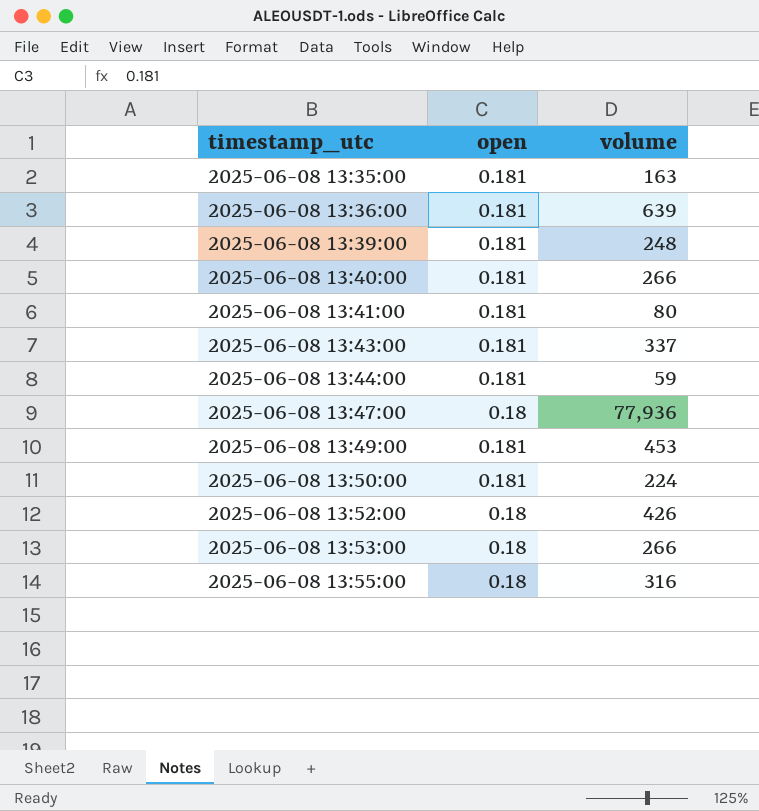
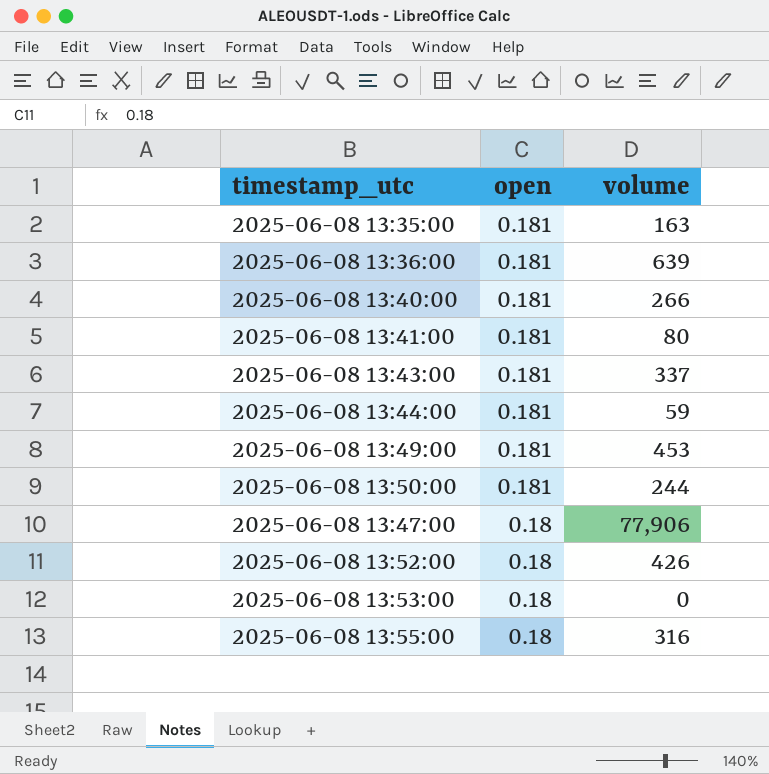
row order: timestamp_utc ascending -> open descending
row 2025-06-08 13:39:00: 0.181 | 248 -> none
2025-06-08 13:50:00 | volume: 224 -> 244
2025-06-08 13:47:00 | volume: 77,936 -> 77,906
2025-06-08 13:53:00 | volume: 266 -> 0

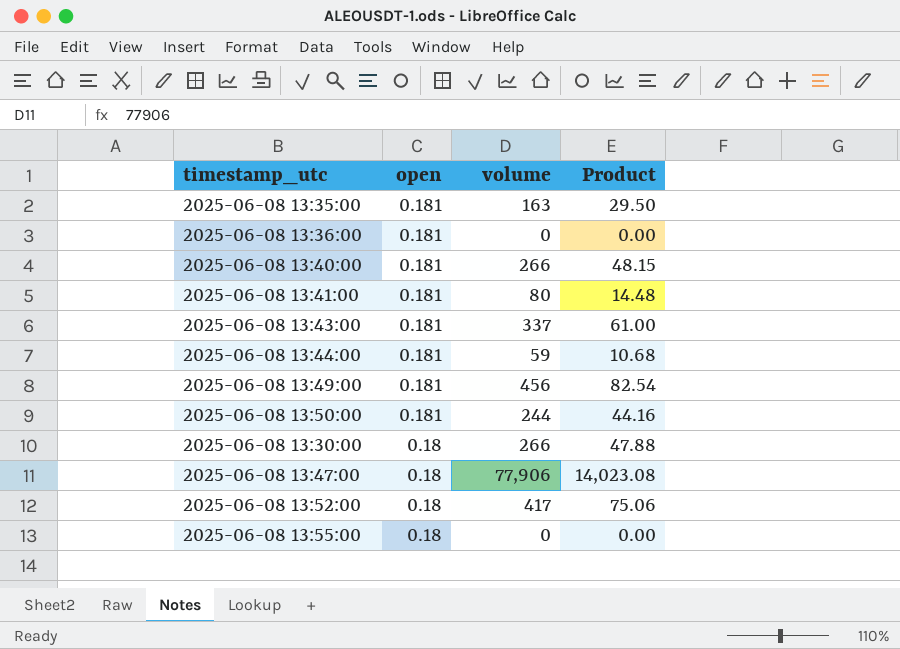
column Product | formula: none -> [open] * [volume]
row 2025-06-08 13:53:00: 0.18 | 0 -> none
2025-06-08 13:36:00 | volume: 639 -> 0
2025-06-08 13:49:00 | volume: 453 -> 456
row 2025-06-08 13:30:00: none -> 0.18 | 266 | 47.88
2025-06-08 13:52:00 | volume: 426 -> 417
2025-06-08 13:55:00 | volume: 316 -> 0

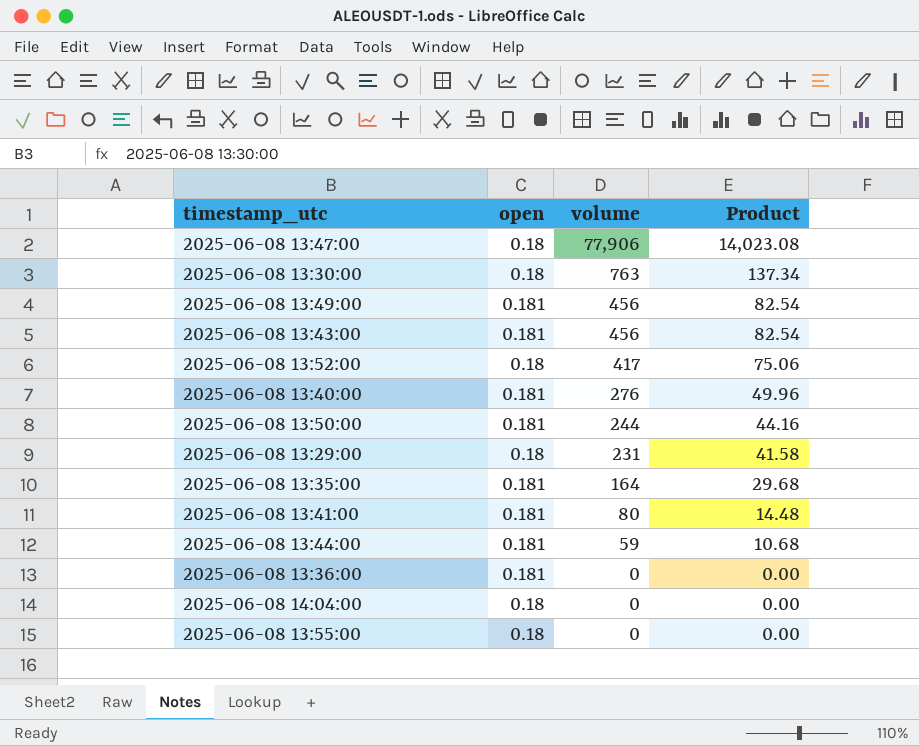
row order: open descending -> volume descending
2025-06-08 13:30:00 | volume: 266 -> 763
2025-06-08 13:30:00 | Product: 47.88 -> 137.34
2025-06-08 13:43:00 | volume: 337 -> 456
2025-06-08 13:43:00 | Product: 61.00 -> 82.54
2025-06-08 13:40:00 | volume: 266 -> 276
2025-06-08 13:40:00 | Product: 48.15 -> 49.96
row 2025-06-08 13:29:00: none -> 0.18 | 231 | 41.58
2025-06-08 13:35:00 | volume: 163 -> 164
2025-06-08 13:35:00 | Product: 29.50 -> 29.68
row 2025-06-08 14:04:00: none -> 0.18 | 0 | 0.00

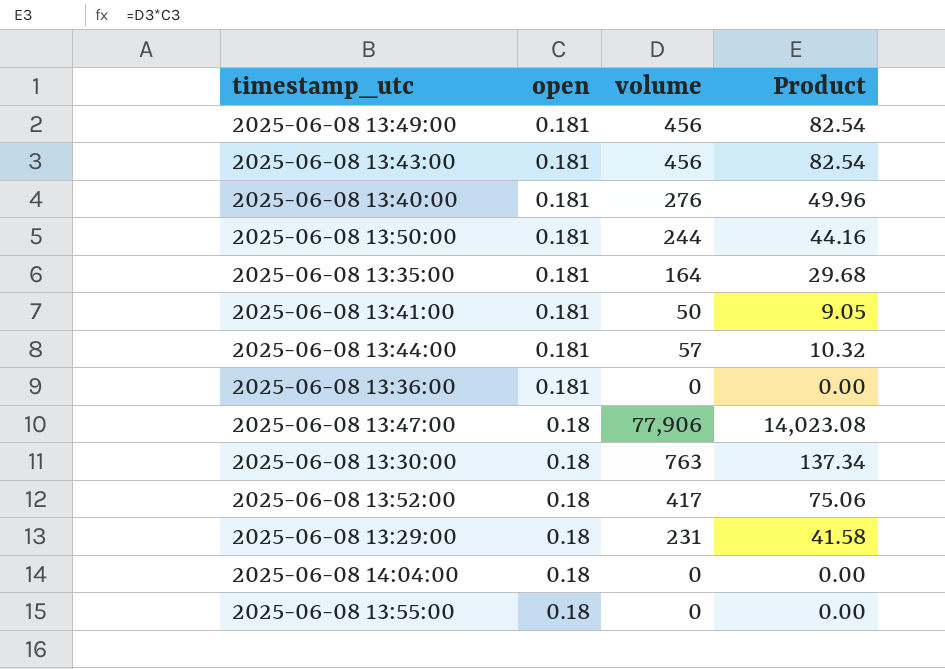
row order: volume descending -> open descending
2025-06-08 13:41:00 | volume: 80 -> 50
2025-06-08 13:41:00 | Product: 14.48 -> 9.05
2025-06-08 13:44:00 | volume: 59 -> 57
2025-06-08 13:44:00 | Product: 10.68 -> 10.32

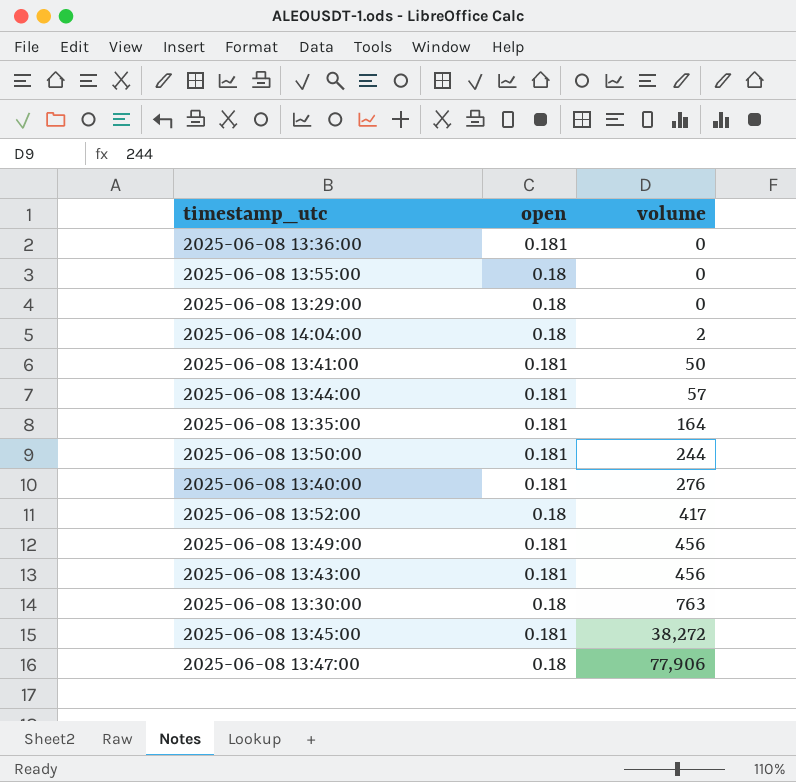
row order: open descending -> volume ascending
column Product | formula: [open] * [volume] -> none
2025-06-08 13:29:00 | volume: 231 -> 0
2025-06-08 14:04:00 | volume: 0 -> 2
row 2025-06-08 13:45:00: none -> 0.181 | 38,272

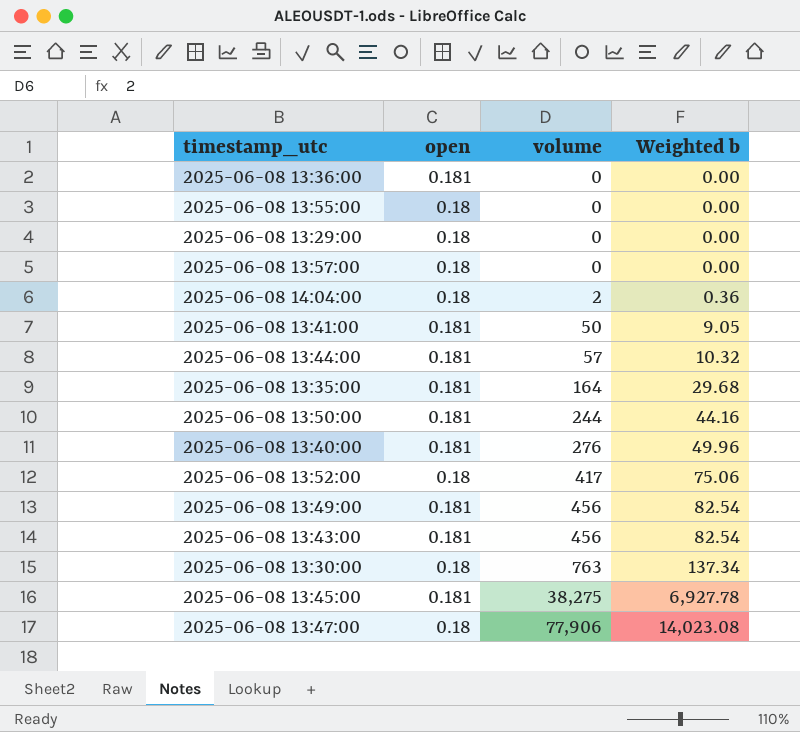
column Weighted b | formula: none -> [open] * [volume]
row 2025-06-08 13:57:00: none -> 0.18 | 0 | 0.00
2025-06-08 13:45:00 | volume: 38,272 -> 38,275

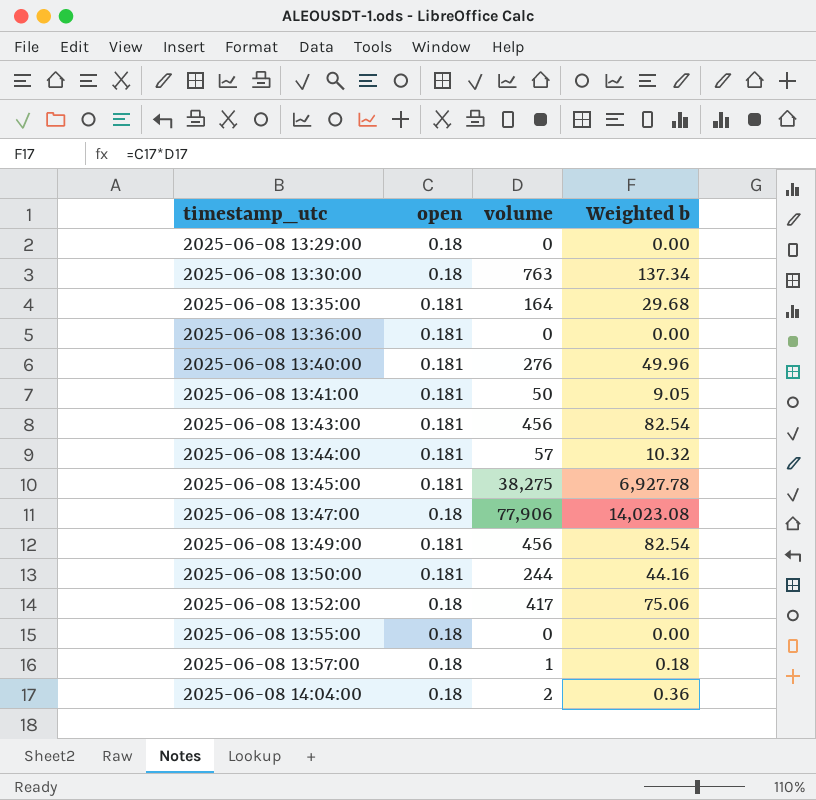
row order: volume ascending -> timestamp_utc ascending
2025-06-08 13:57:00 | volume: 0 -> 1
2025-06-08 13:57:00 | Weighted b: 0.00 -> 0.18

